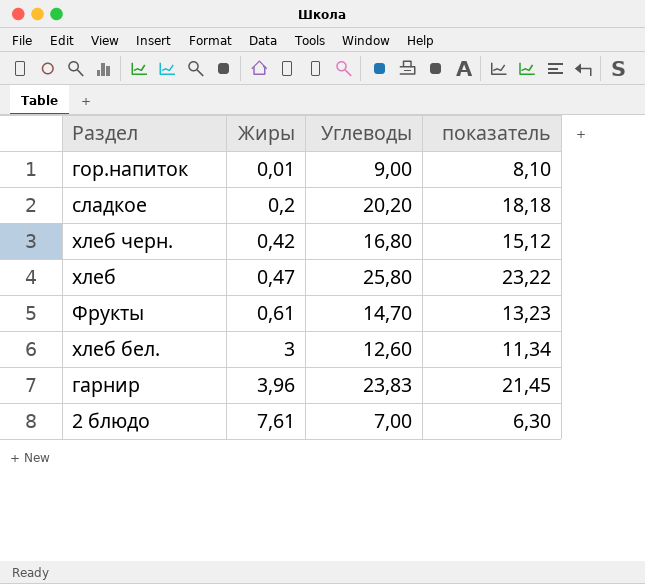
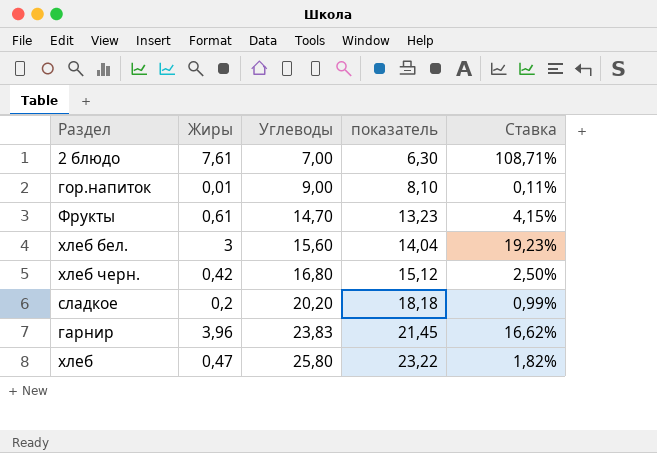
row order: Жиры ascending -> Углеводы ascending
column Ставка | formula: none -> [Жиры] / [Углеводы]
хлеб бел. | Углеводы: 12,60 -> 15,60
хлеб бел. | показатель: 11,34 -> 14,04

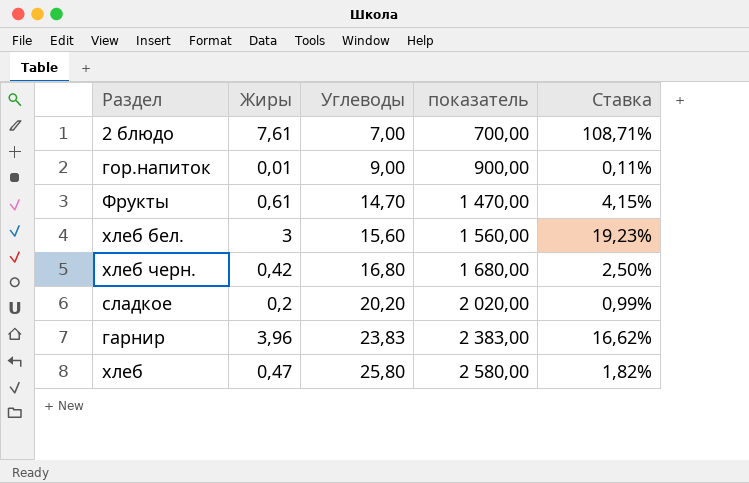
column показатель | formula: [Углеводы] * 0,9 -> [Углеводы] * 100

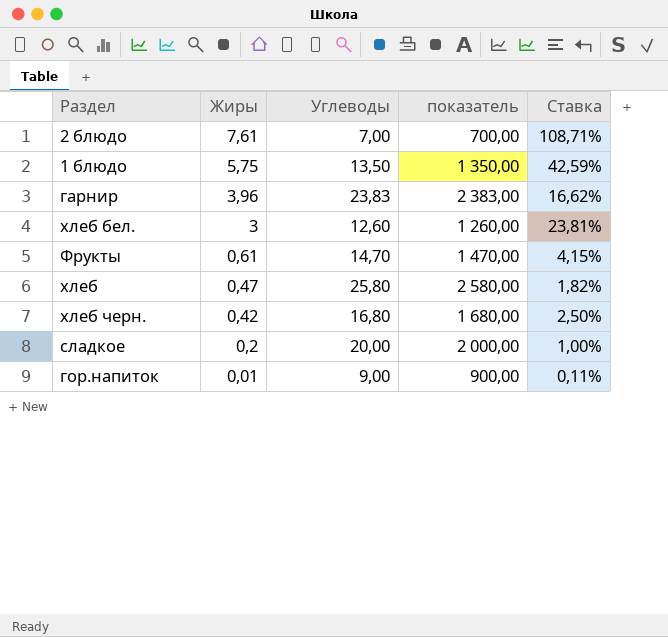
row order: Углеводы ascending -> Жиры descending
row 1 блюдо: none -> 5,75 | 13,50 | 1 350,00 | 42,59%
хлеб бел. | Углеводы: 15,60 -> 12,60
хлеб бел. | показатель: 1 560,00 -> 1 260,00
хлеб бел. | Ставка: 19,23% -> 23,81%
сладкое | Углеводы: 20,20 -> 20,00
сладкое | показатель: 2 020,00 -> 2 000,00
сладкое | Ставка: 0,99% -> 1,00%

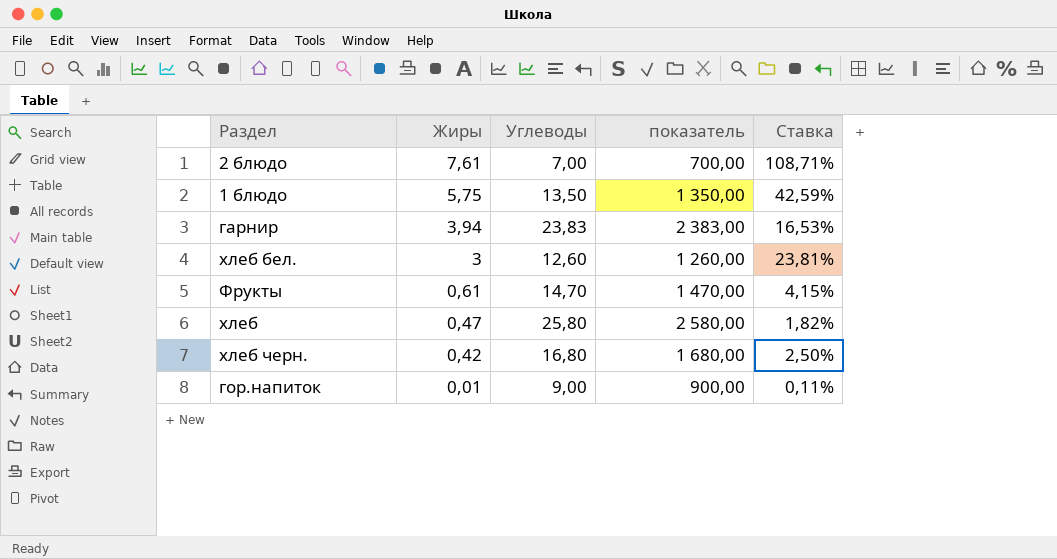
row сладкое: 0,2 | 20,00 | 2 000,00 | 1,00% -> none
гарнир | Жиры: 3,96 -> 3,94
гарнир | Ставка: 16,62% -> 16,53%

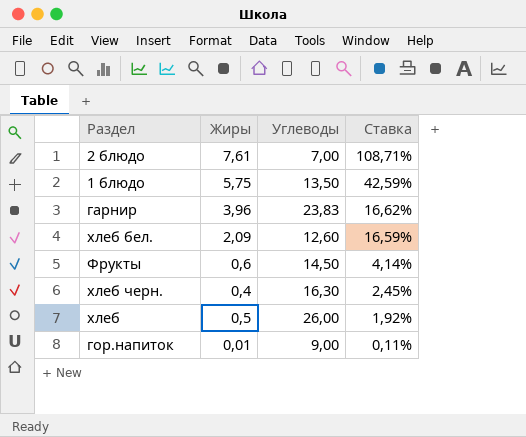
row order: Жиры descending -> Ставка descending
column показатель | formula: [Углеводы] * 100 -> none
гарнир | Жиры: 3,94 -> 3,96
гарнир | Ставка: 16,53% -> 16,62%
хлеб бел. | Жиры: 3 -> 2,09
хлеб бел. | Ставка: 23,81% -> 16,59%
Фрукты | Жиры: 0,61 -> 0,6
Фрукты | Углеводы: 14,70 -> 14,50
Фрукты | Ставка: 4,15% -> 4,14%
хлеб черн. | Жиры: 0,42 -> 0,4
хлеб черн. | Углеводы: 16,80 -> 16,30
хлеб черн. | Ставка: 2,50% -> 2,45%
хлеб | Жиры: 0,47 -> 0,5
хлеб | Углеводы: 25,80 -> 26,00
хлеб | Ставка: 1,82% -> 1,92%

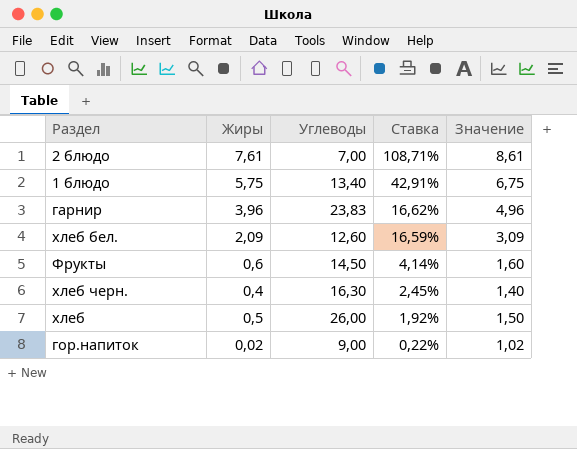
column Значение | formula: none -> [Жиры] + 1
1 блюдо | Углеводы: 13,50 -> 13,40
1 блюдо | Ставка: 42,59% -> 42,91%
гор.напиток | Жиры: 0,01 -> 0,02
гор.напиток | Ставка: 0,11% -> 0,22%

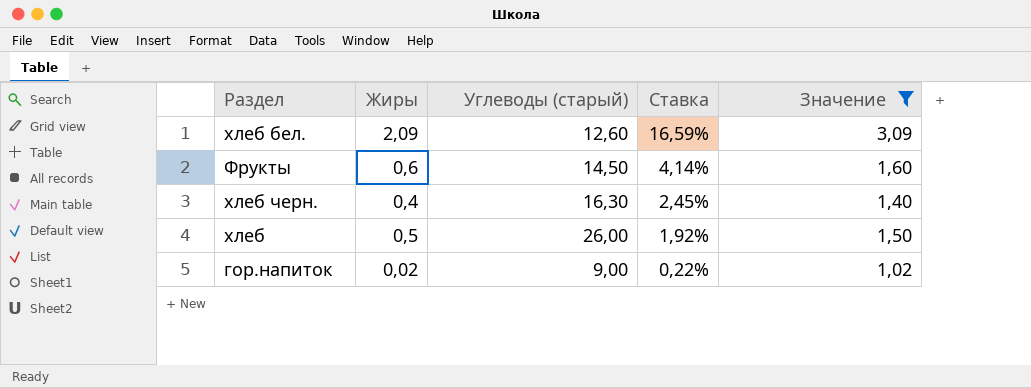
filter: none -> Значение <= 3,09
column name: Углеводы -> Углеводы (старый)

